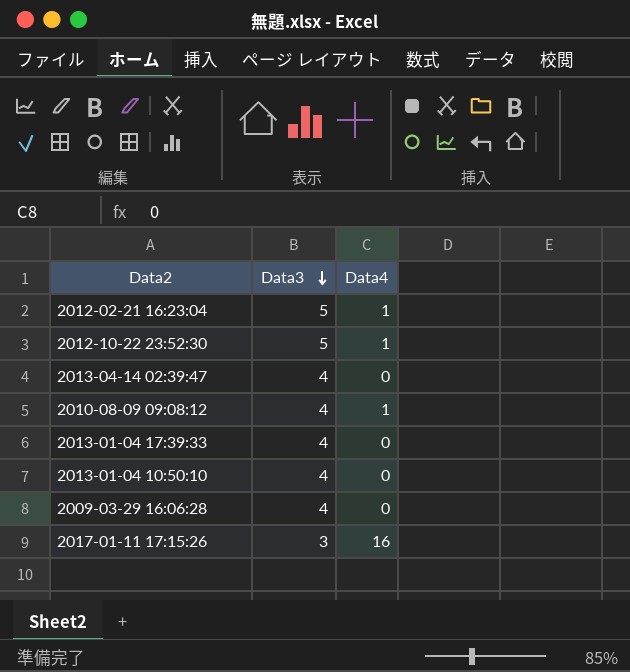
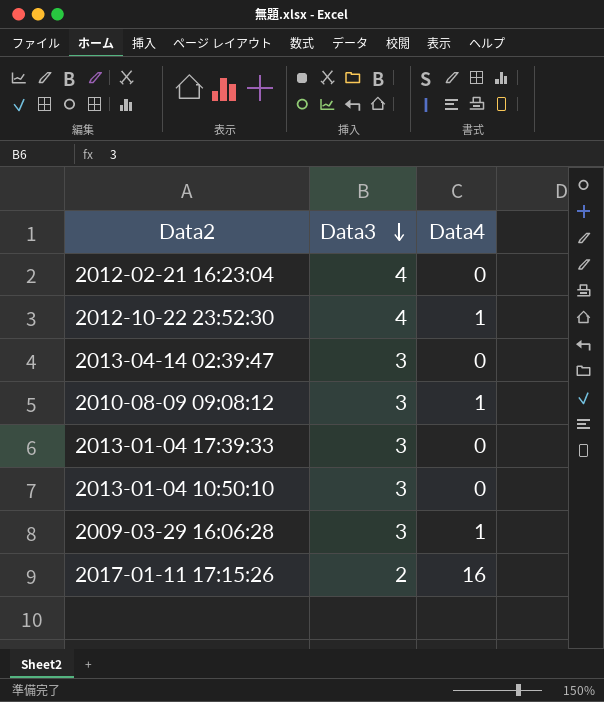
2012-02-21 16:23:04 | Data3: 5 -> 4
2012-02-21 16:23:04 | Data4: 1 -> 0
2012-10-22 23:52:30 | Data3: 5 -> 4
2013-04-14 02:39:47 | Data3: 4 -> 3
2010-08-09 09:08:12 | Data3: 4 -> 3
2013-01-04 17:39:33 | Data3: 4 -> 3
2013-01-04 10:50:10 | Data3: 4 -> 3
2009-03-29 16:06:28 | Data3: 4 -> 3
2009-03-29 16:06:28 | Data4: 0 -> 1
2017-01-11 17:15:26 | Data3: 3 -> 2

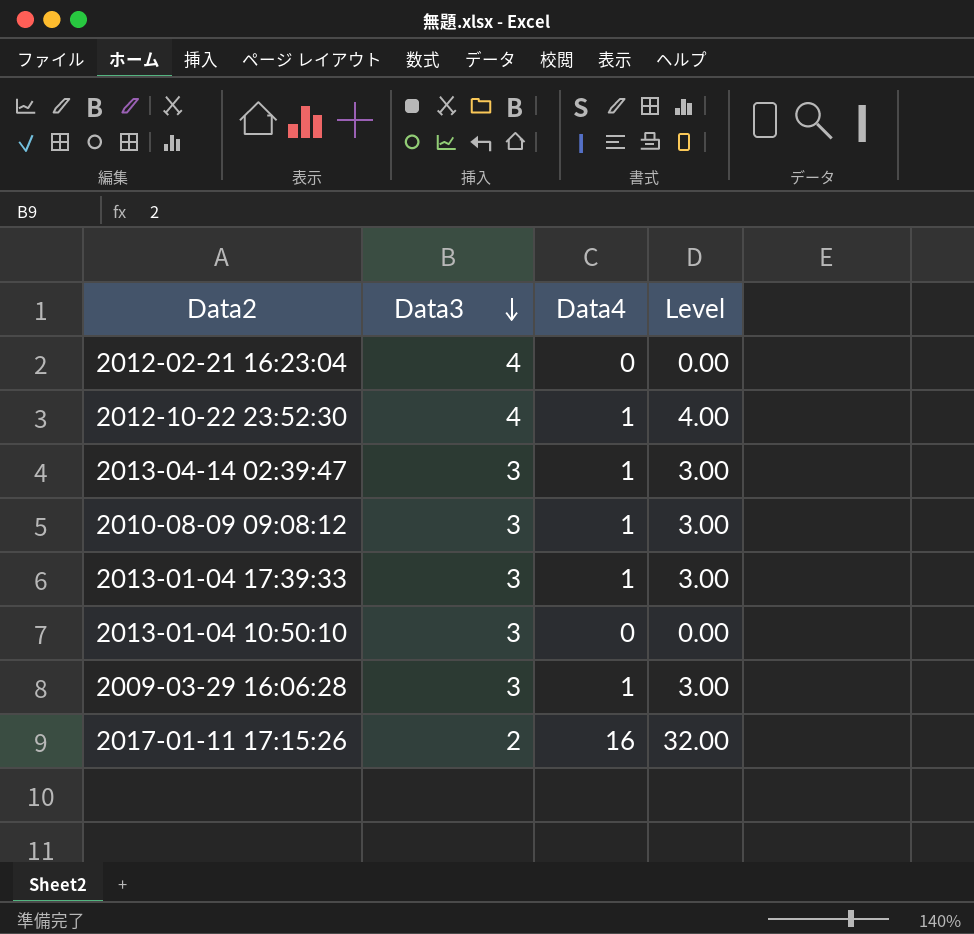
column Level | formula: none -> [Data3] * [Data4]
2013-04-14 02:39:47 | Data4: 0 -> 1
2013-01-04 17:39:33 | Data4: 0 -> 1

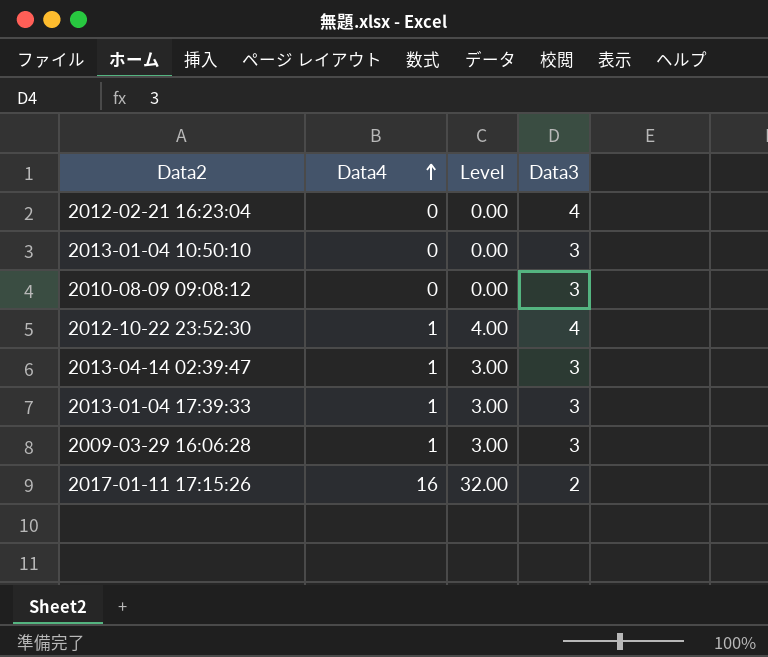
row order: Data3 descending -> Data4 ascending
column Data3 | position: 2 -> 4
2010-08-09 09:08:12 | Data4: 1 -> 0
2010-08-09 09:08:12 | Level: 3.00 -> 0.00

